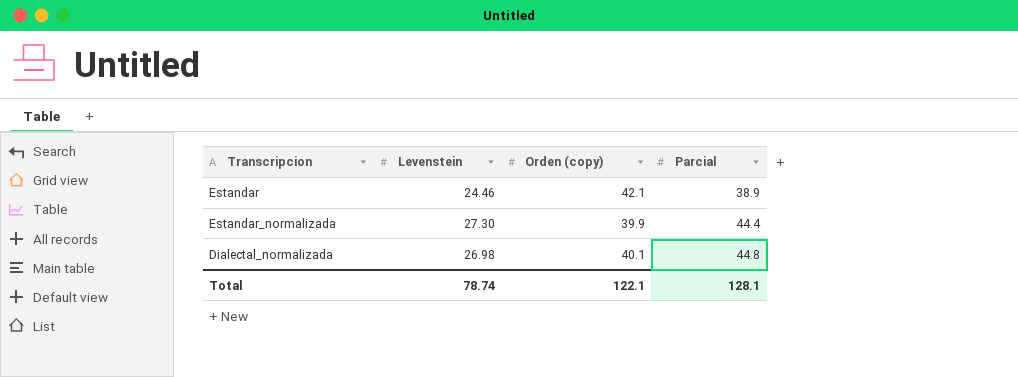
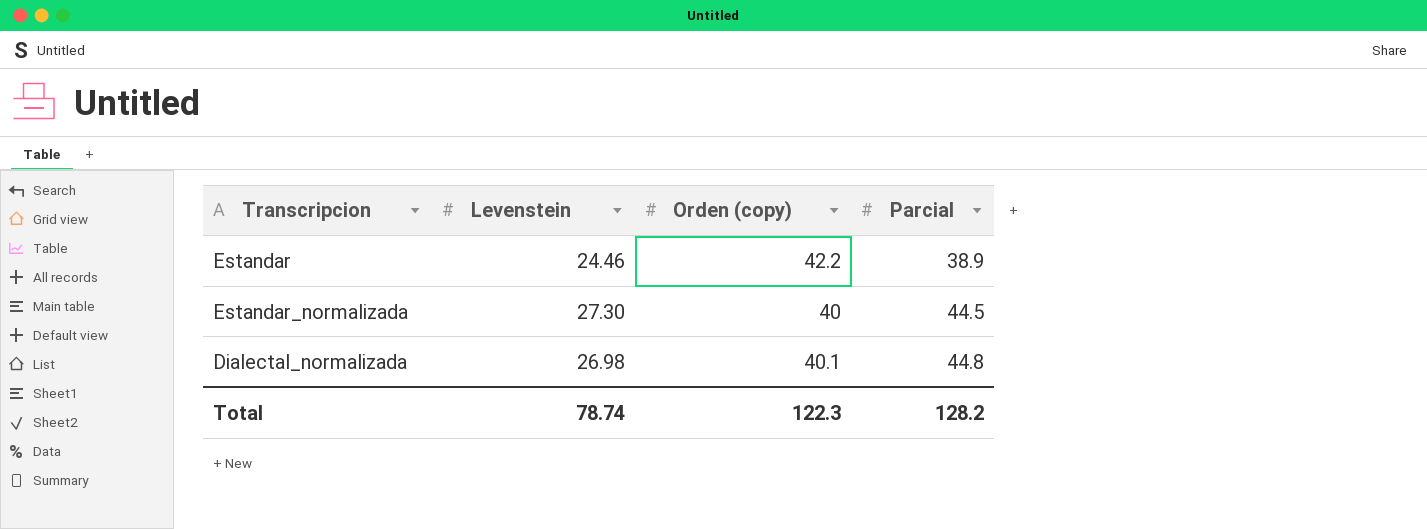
Estandar | Orden (copy): 42.1 -> 42.2
Estandar_normalizada | Orden (copy): 39.9 -> 40
Estandar_normalizada | Parcial: 44.4 -> 44.5
Total | Orden (copy): 122.1 -> 122.3
Total | Parcial: 128.1 -> 128.2

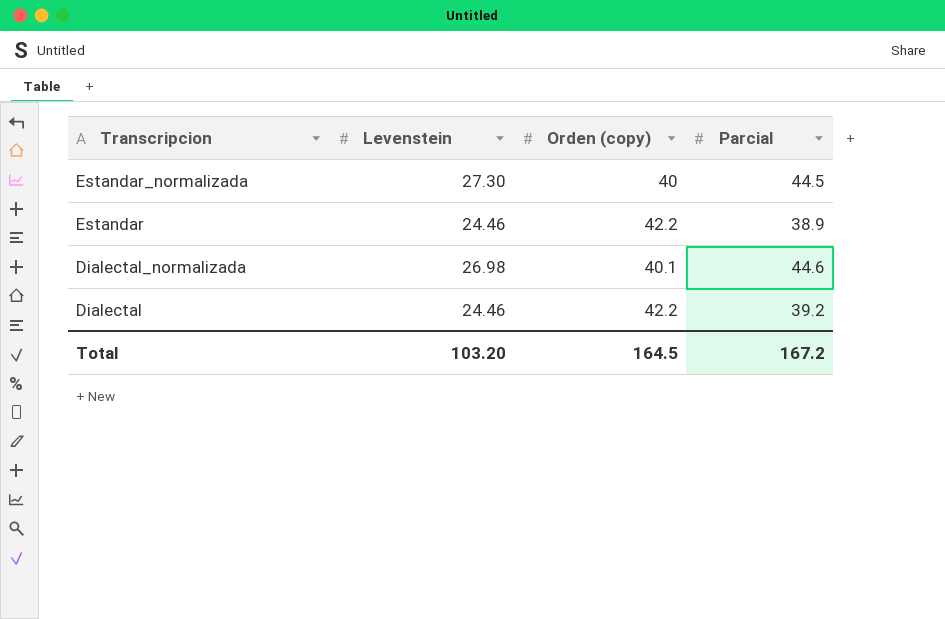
row order: Parcial ascending -> Transcripcion descending
Dialectal_normalizada | Parcial: 44.8 -> 44.6
row Dialectal: none -> 24.46 | 42.2 | 39.2
Total | Levenstein: 78.74 -> 103.20
Total | Orden (copy): 122.3 -> 164.5
Total | Parcial: 128.2 -> 167.2

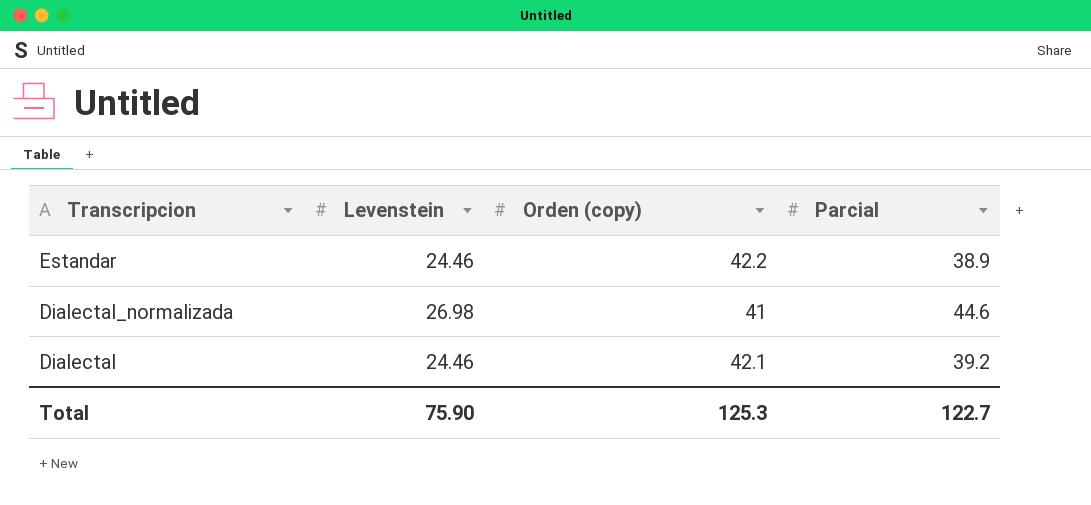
row Estandar_normalizada: 27.30 | 40 | 44.5 -> none
Dialectal_normalizada | Orden (copy): 40.1 -> 41
Dialectal | Orden (copy): 42.2 -> 42.1
Total | Levenstein: 103.20 -> 75.90
Total | Orden (copy): 164.5 -> 125.3
Total | Parcial: 167.2 -> 122.7

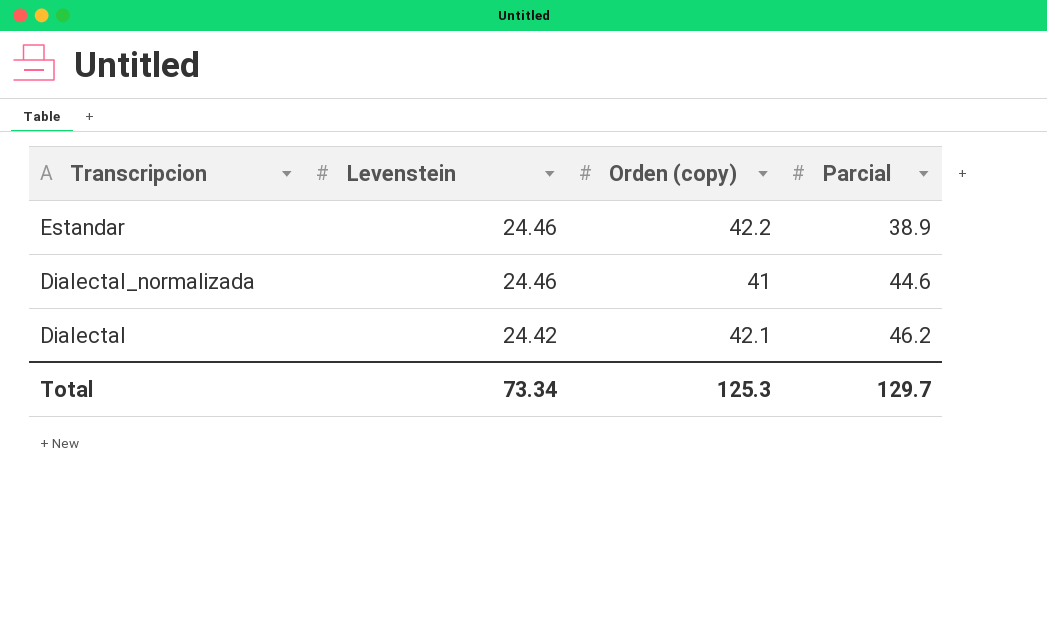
Dialectal_normalizada | Levenstein: 26.98 -> 24.46
Dialectal | Levenstein: 24.46 -> 24.42
Dialectal | Parcial: 39.2 -> 46.2
Total | Levenstein: 75.90 -> 73.34
Total | Parcial: 122.7 -> 129.7

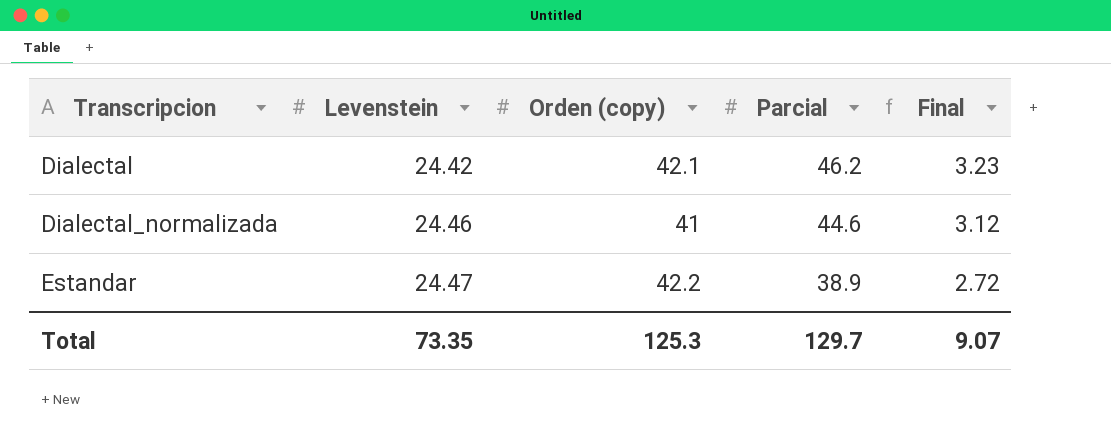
row order: Transcripcion descending -> Transcripcion ascending
column Final | formula: none -> [Parcial] * 0.07
Estandar | Levenstein: 24.46 -> 24.47
Total | Levenstein: 73.34 -> 73.35

